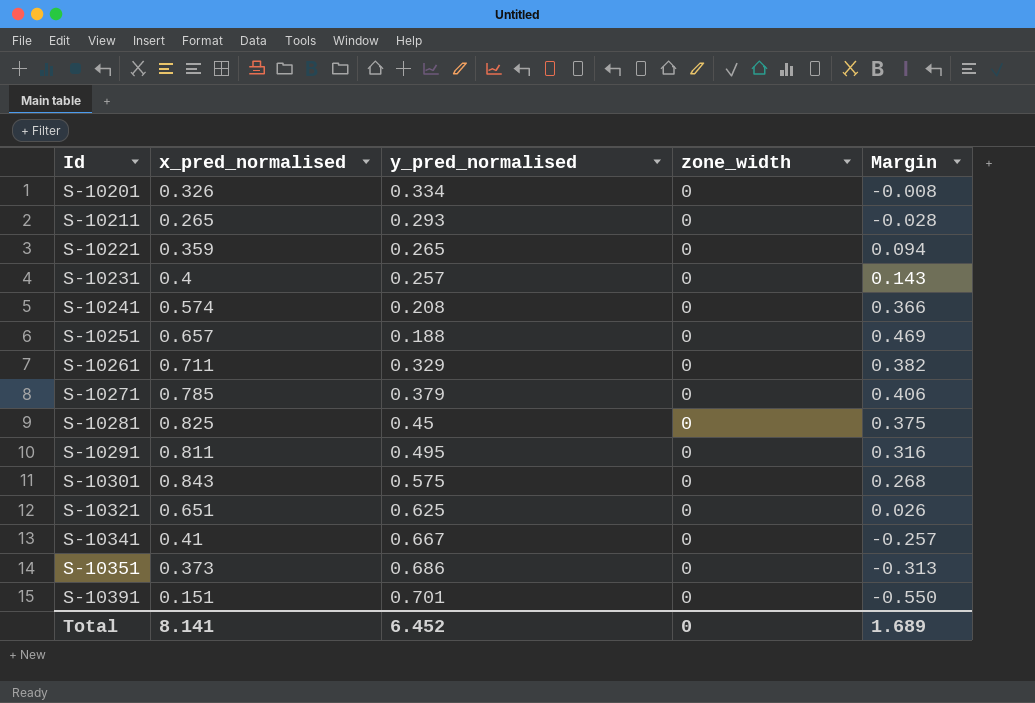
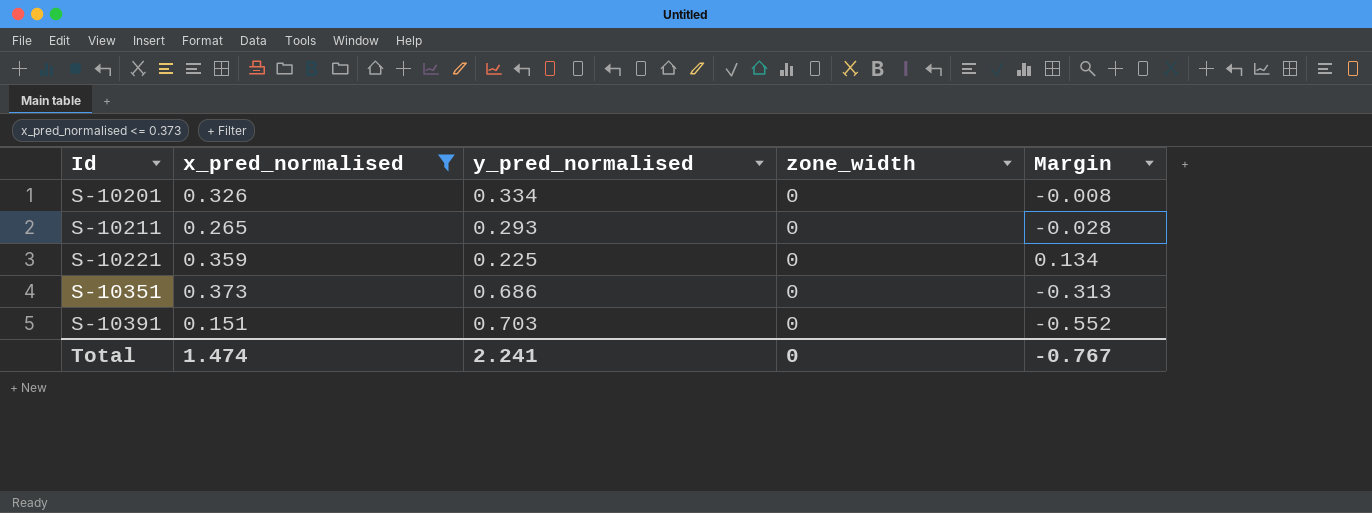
filter: none -> x_pred_normalised <= 0.373
S-10221 | y_pred_normalised: 0.265 -> 0.225
S-10221 | Margin: 0.094 -> 0.134
S-10391 | y_pred_normalised: 0.701 -> 0.703
S-10391 | Margin: -0.550 -> -0.552
Total | x_pred_normalised: 8.141 -> 1.474
Total | y_pred_normalised: 6.452 -> 2.241
Total | Margin: 1.689 -> -0.767

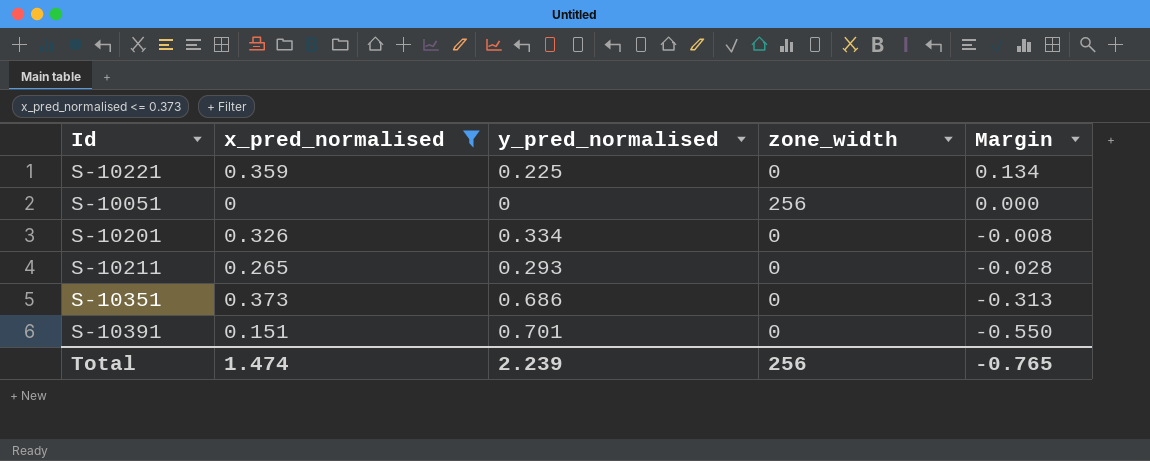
row order: Id ascending -> Margin descending
row S-10051: none -> 0 | 0 | 256 | 0.000
S-10391 | y_pred_normalised: 0.703 -> 0.701
S-10391 | Margin: -0.552 -> -0.550
Total | y_pred_normalised: 2.241 -> 2.239
Total | zone_width: 0 -> 256
Total | Margin: -0.767 -> -0.765

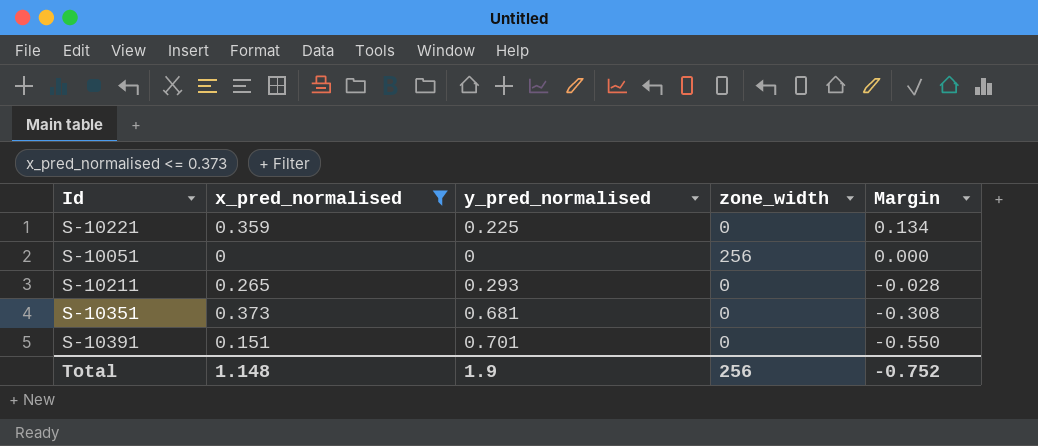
row S-10201: 0.326 | 0.334 | 0 | -0.008 -> none
S-10351 | y_pred_normalised: 0.686 -> 0.681
S-10351 | Margin: -0.313 -> -0.308
Total | x_pred_normalised: 1.474 -> 1.148
Total | y_pred_normalised: 2.239 -> 1.9
Total | Margin: -0.765 -> -0.752

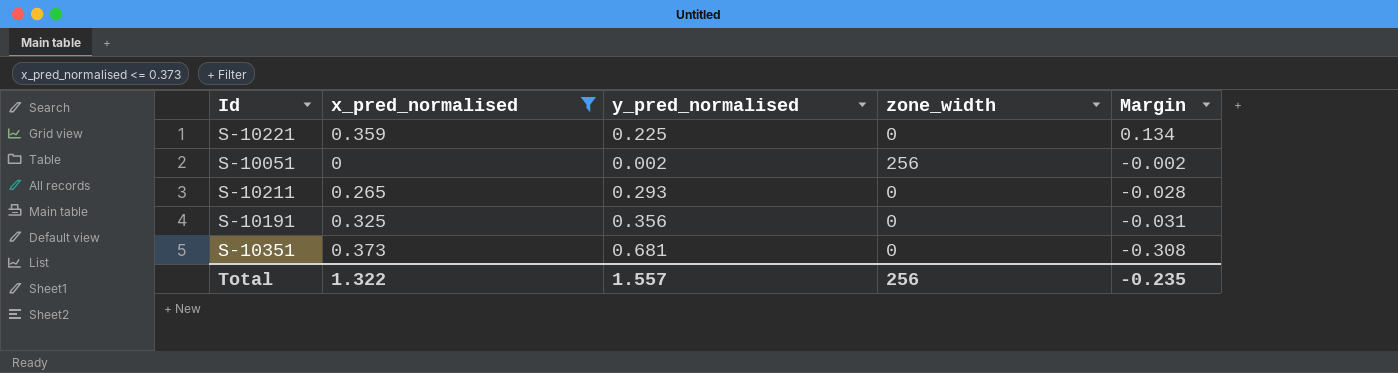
row S-10391: 0.151 | 0.701 | 0 | -0.550 -> none
S-10051 | y_pred_normalised: 0 -> 0.002
S-10051 | Margin: 0.000 -> -0.002
row S-10191: none -> 0.325 | 0.356 | 0 | -0.031
Total | x_pred_normalised: 1.148 -> 1.322
Total | y_pred_normalised: 1.9 -> 1.557
Total | Margin: -0.752 -> -0.235

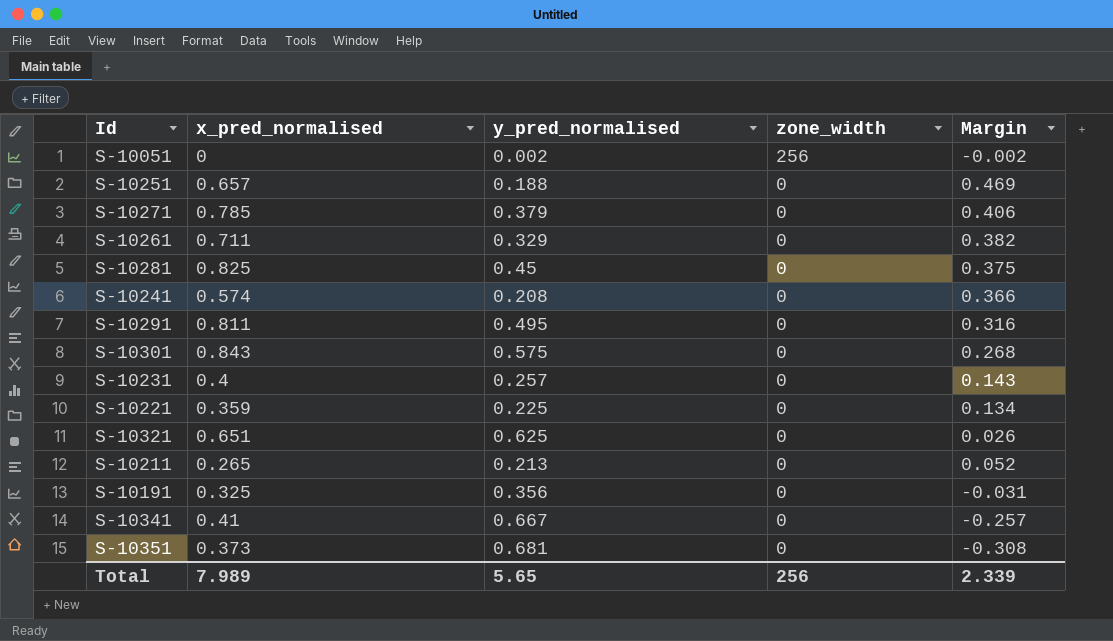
filter: x_pred_normalised <= 0.373 -> none
row order: Margin descending -> zone_width descending
S-10211 | y_pred_normalised: 0.293 -> 0.213
S-10211 | Margin: -0.028 -> 0.052
Total | x_pred_normalised: 1.322 -> 7.989
Total | y_pred_normalised: 1.557 -> 5.65
Total | Margin: -0.235 -> 2.339

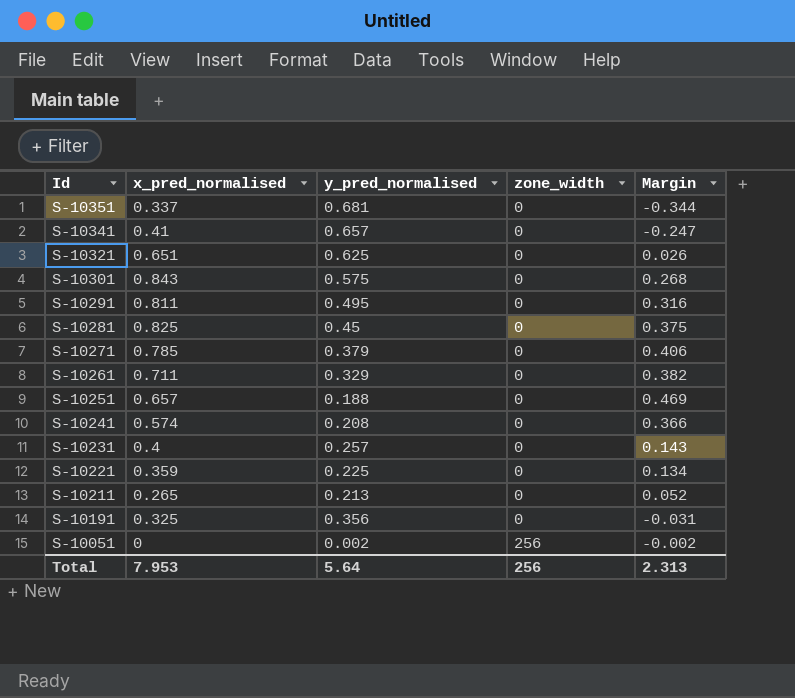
row order: zone_width descending -> Id descending
S-10351 | x_pred_normalised: 0.373 -> 0.337
S-10351 | Margin: -0.308 -> -0.344
S-10341 | y_pred_normalised: 0.667 -> 0.657
S-10341 | Margin: -0.257 -> -0.247
Total | x_pred_normalised: 7.989 -> 7.953
Total | y_pred_normalised: 5.65 -> 5.64
Total | Margin: 2.339 -> 2.313

